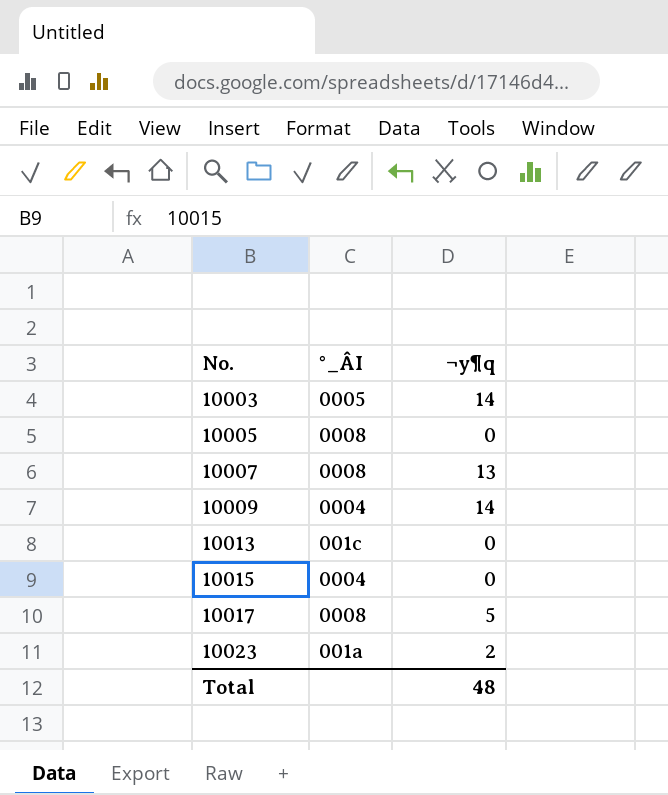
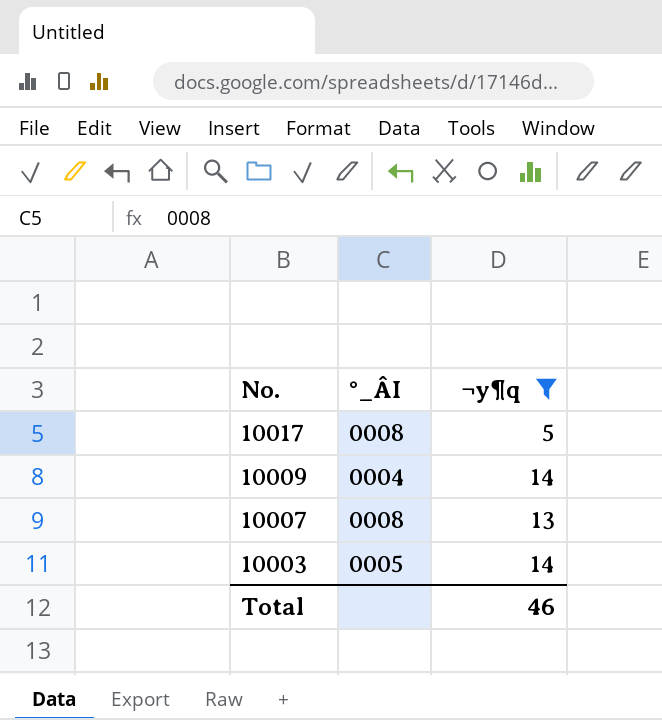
filter: none -> ¬y¶q >= 5
row order: No. ascending -> No. descending
Total | ¬y¶q: 48 -> 46

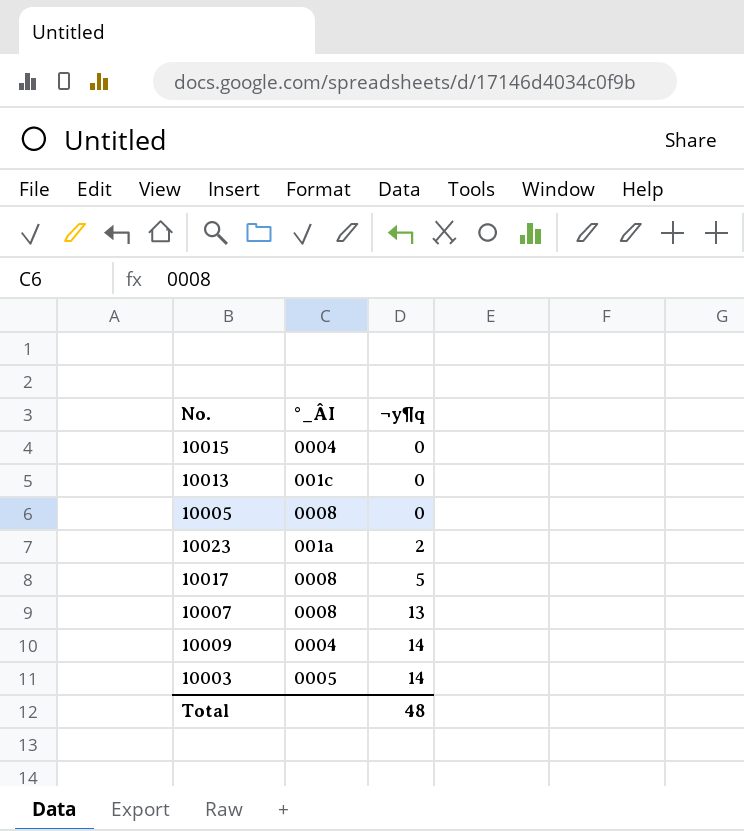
filter: ¬y¶q >= 5 -> none
row order: No. descending -> ¬y¶q ascending
Total | ¬y¶q: 46 -> 48

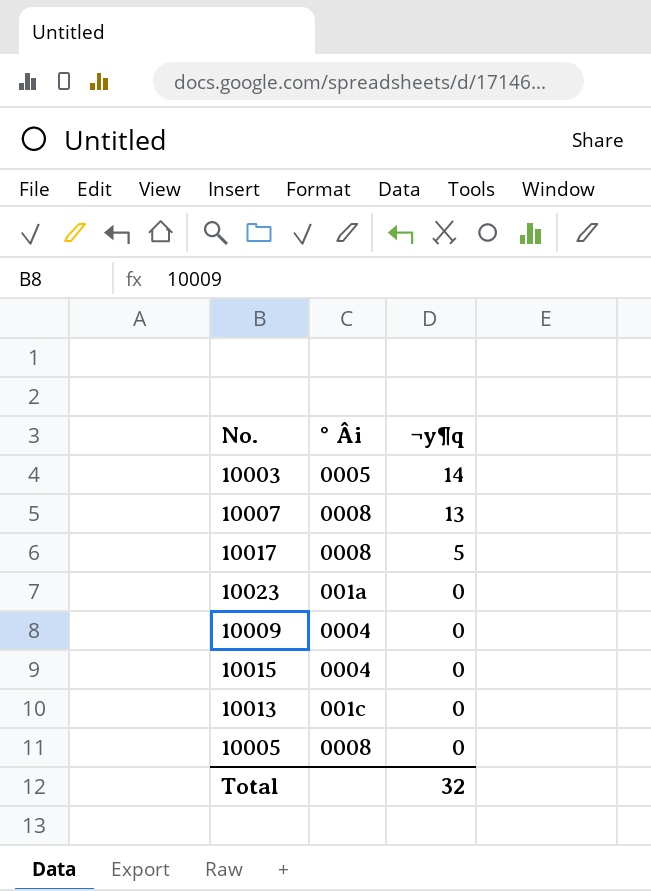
row order: ¬y¶q ascending -> ¬y¶q descending
column name: °_ÂI -> ° Âi
10023 | ¬y¶q: 2 -> 0
10009 | ¬y¶q: 14 -> 0
Total | ¬y¶q: 48 -> 32

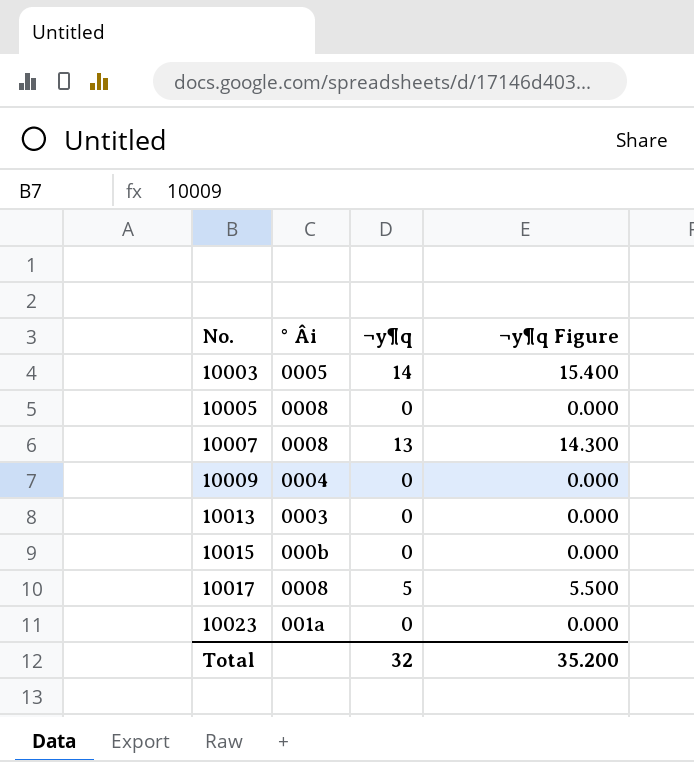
row order: ¬y¶q descending -> No. ascending
column ¬y¶q Figure | formula: none -> [¬y¶q] * 1.1
10013 | ° Âi: 001c -> 0003
10015 | ° Âi: 0004 -> 000b

